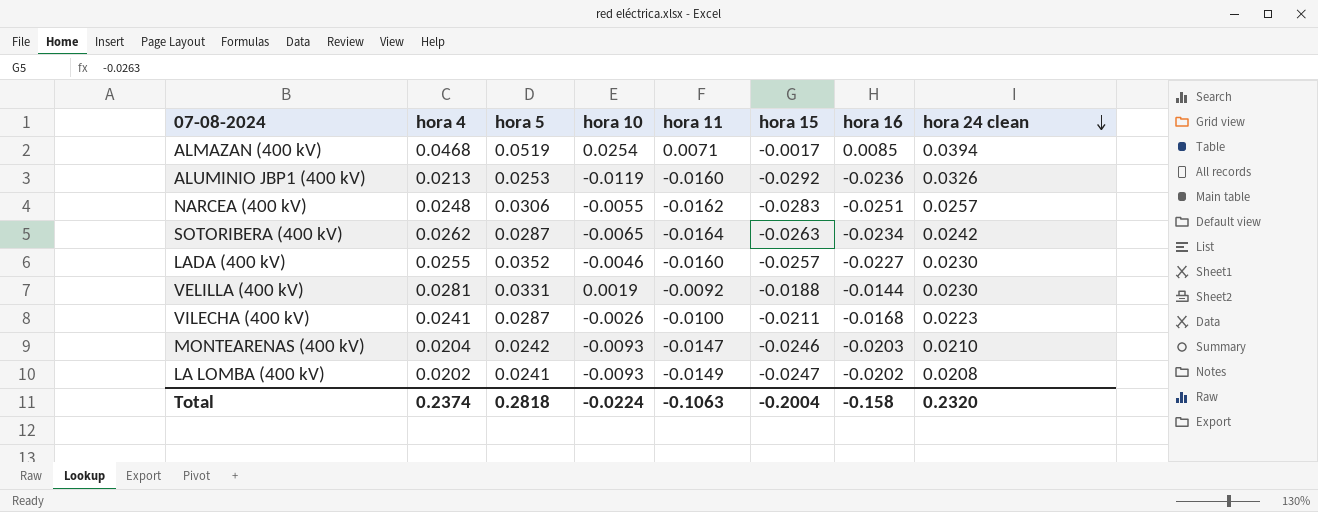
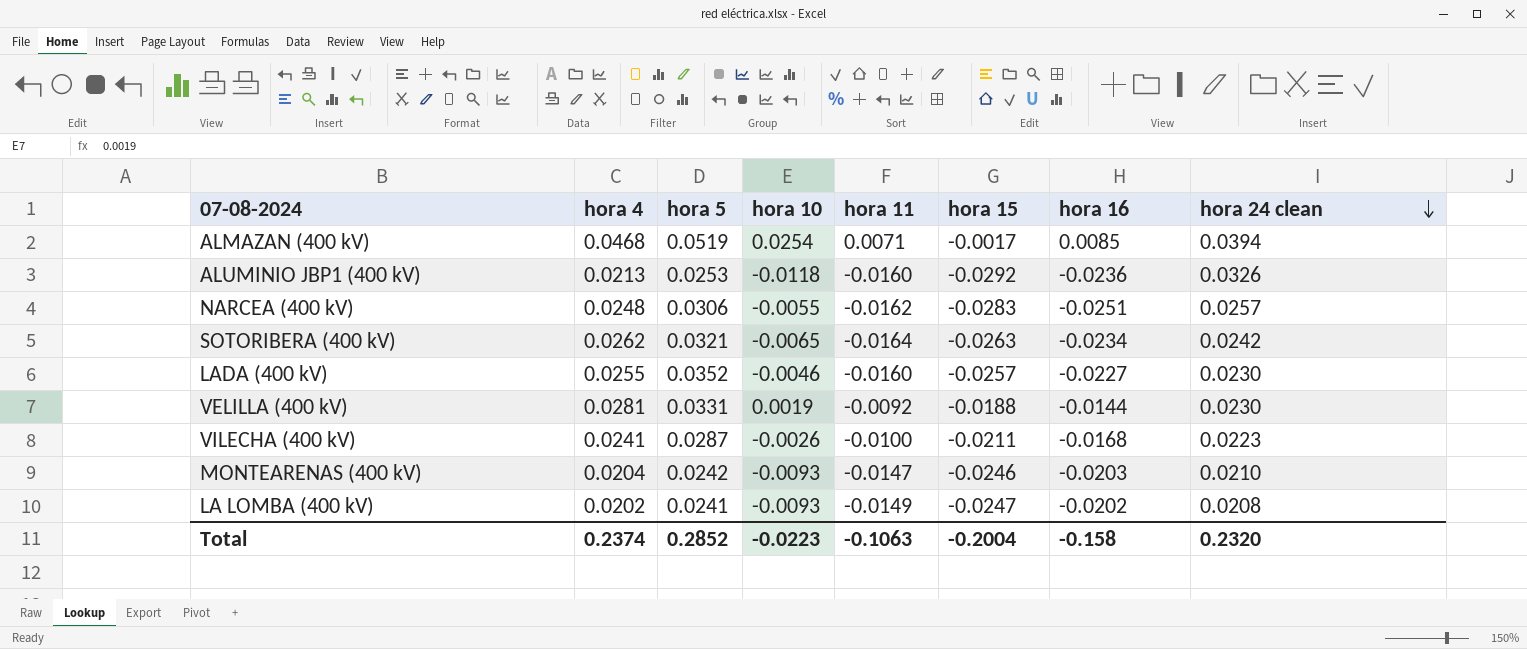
ALUMINIO JBP1 (400 kV) | hora 10: -0.0119 -> -0.0118
SOTORIBERA (400 kV) | hora 5: 0.0287 -> 0.0321
Total | hora 5: 0.2818 -> 0.2852
Total | hora 10: -0.0224 -> -0.0223

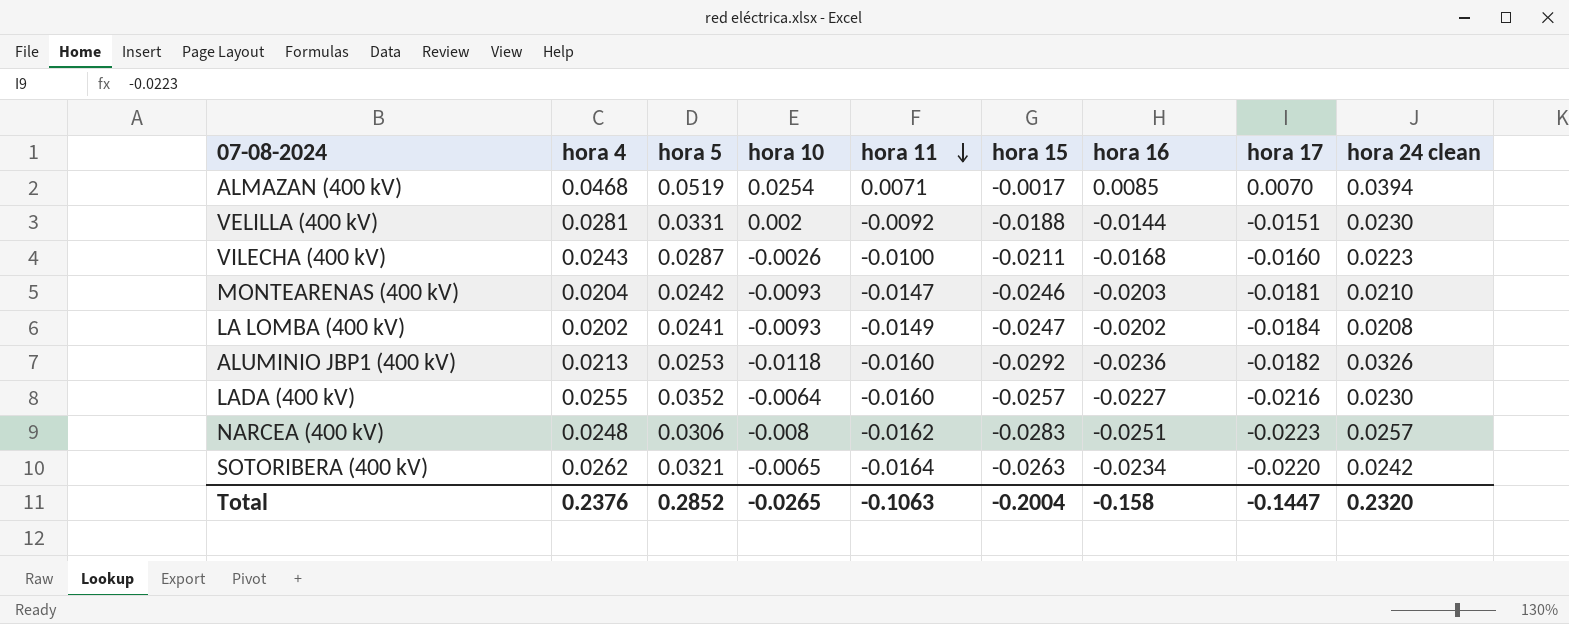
row order: hora 24 clean descending -> hora 11 descending
column hora 17 | position: none -> 8
VELILLA (400 kV) | hora 10: 0.0019 -> 0.002
VILECHA (400 kV) | hora 4: 0.0241 -> 0.0243
LADA (400 kV) | hora 10: -0.0046 -> -0.0064
NARCEA (400 kV) | hora 10: -0.0055 -> -0.008
Total | hora 4: 0.2374 -> 0.2376
Total | hora 10: -0.0223 -> -0.0265

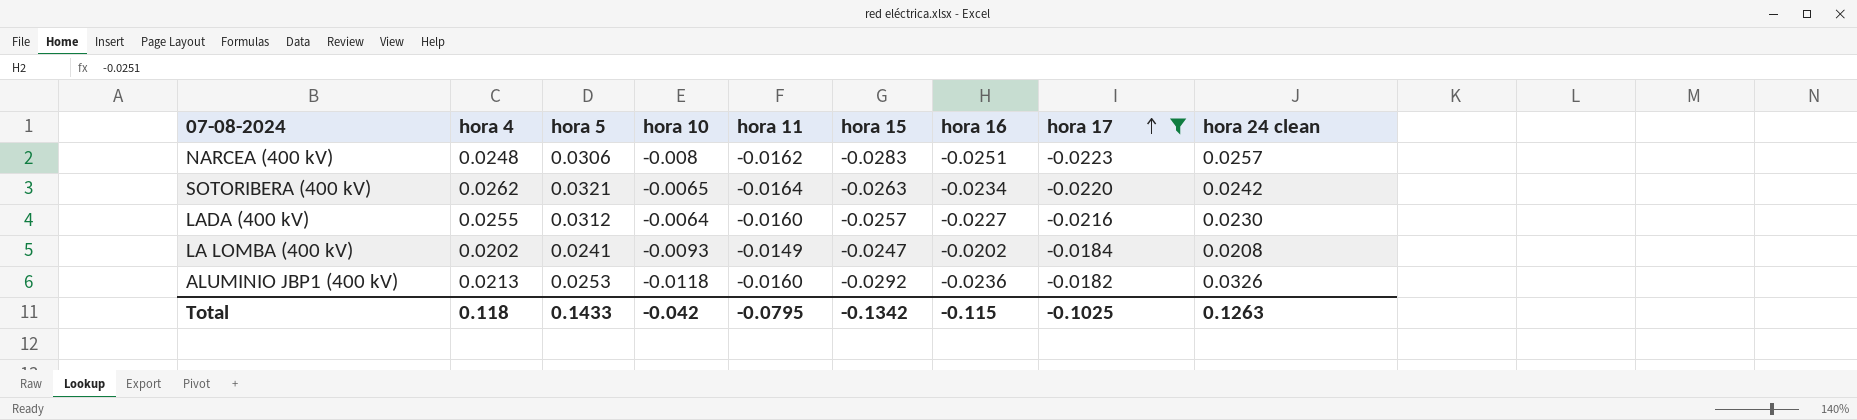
filter: none -> hora 17 <= -0.0182
row order: hora 11 descending -> hora 17 ascending
LADA (400 kV) | hora 5: 0.0352 -> 0.0312
Total | hora 4: 0.2376 -> 0.118
Total | hora 5: 0.2852 -> 0.1433
Total | hora 10: -0.0265 -> -0.042
Total | hora 11: -0.1063 -> -0.0795
Total | hora 15: -0.2004 -> -0.1342
Total | hora 16: -0.158 -> -0.115
Total | hora 17: -0.1447 -> -0.1025
Total | hora 24 clean: 0.2320 -> 0.1263

